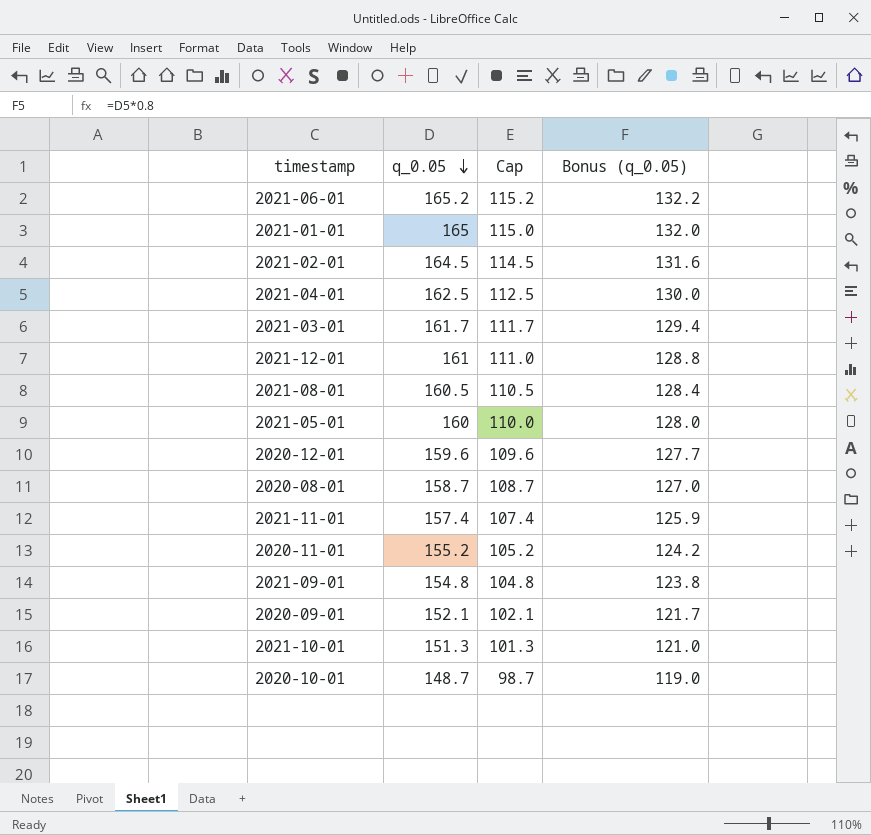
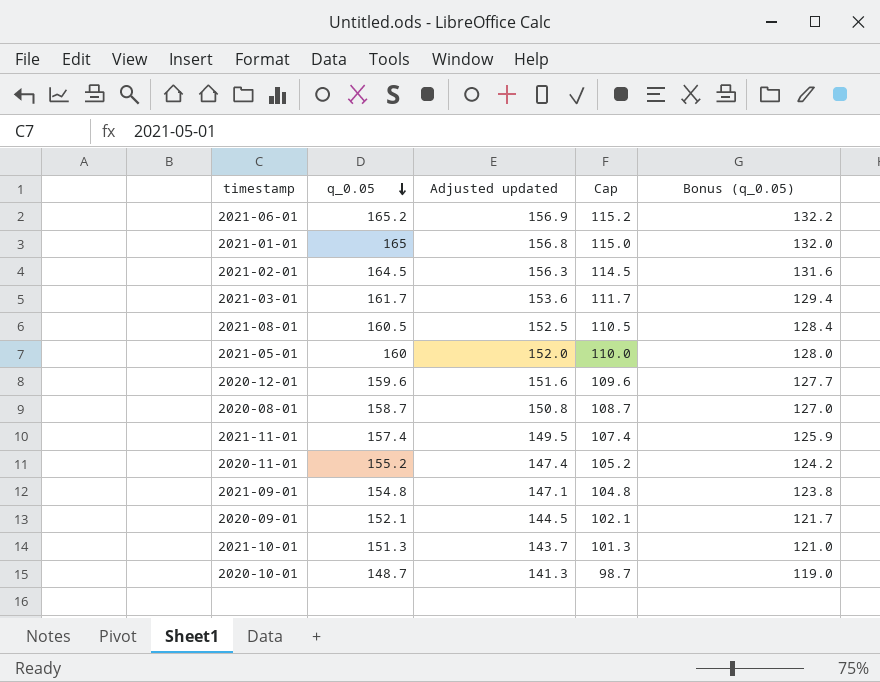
column Adjusted updated | formula: none -> [q_0.05] * 0.95
row 2021-04-01: 162.5 | 112.5 | 130.0 -> none
row 2021-12-01: 161 | 111.0 | 128.8 -> none

